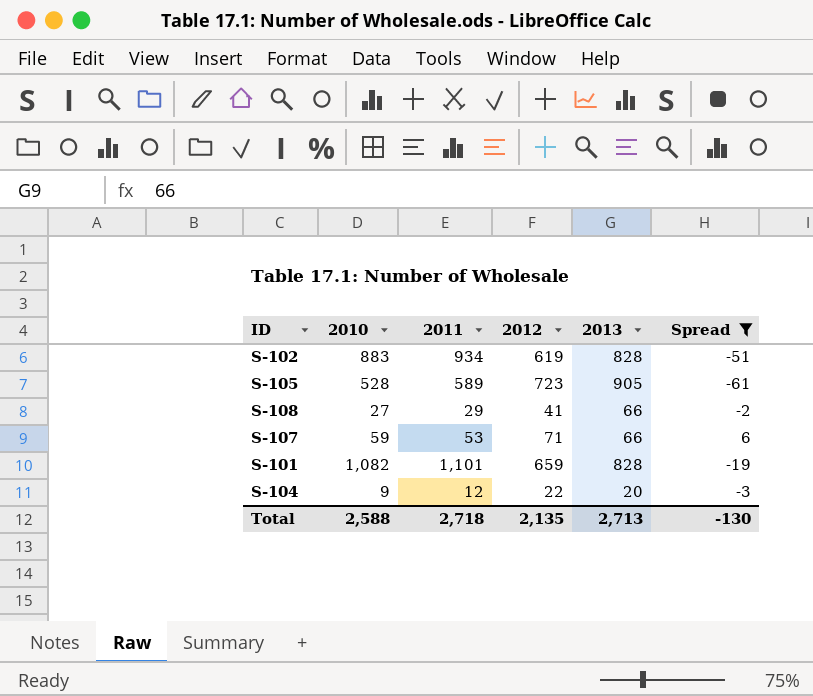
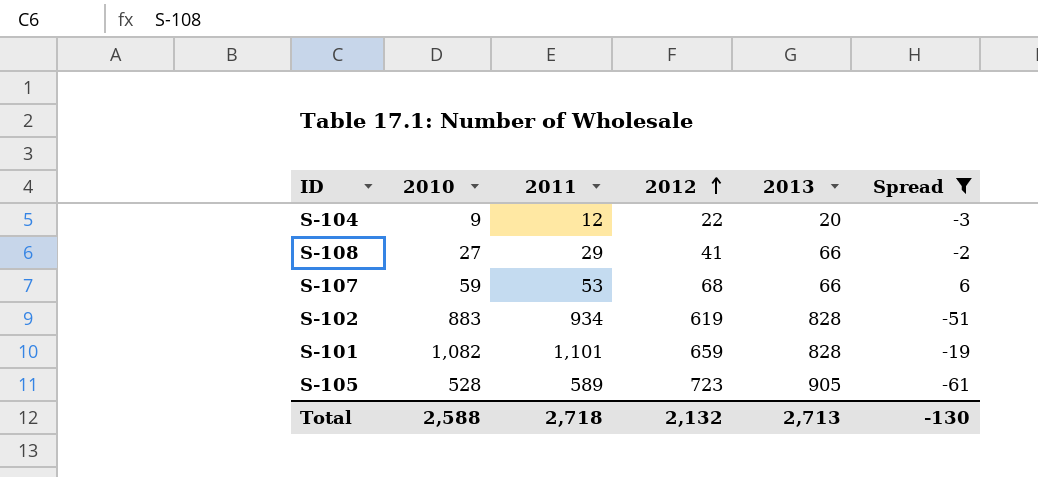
row order: none -> 2012 ascending
S-107 | 2012: 71 -> 68
Total | 2012: 2,135 -> 2,132

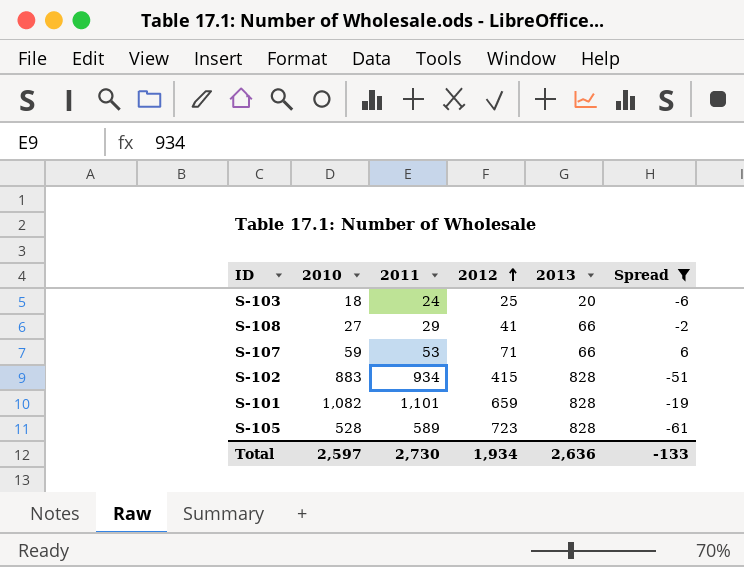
row S-104: 9 | 12 | 22 | 20 | -3 -> none
row S-103: none -> 18 | 24 | 25 | 20 | -6
S-107 | 2012: 68 -> 71
S-102 | 2012: 619 -> 415
S-105 | 2013: 905 -> 828
Total | 2010: 2,588 -> 2,597
Total | 2011: 2,718 -> 2,730
Total | 2012: 2,132 -> 1,934
Total | 2013: 2,713 -> 2,636
Total | Spread: -130 -> -133

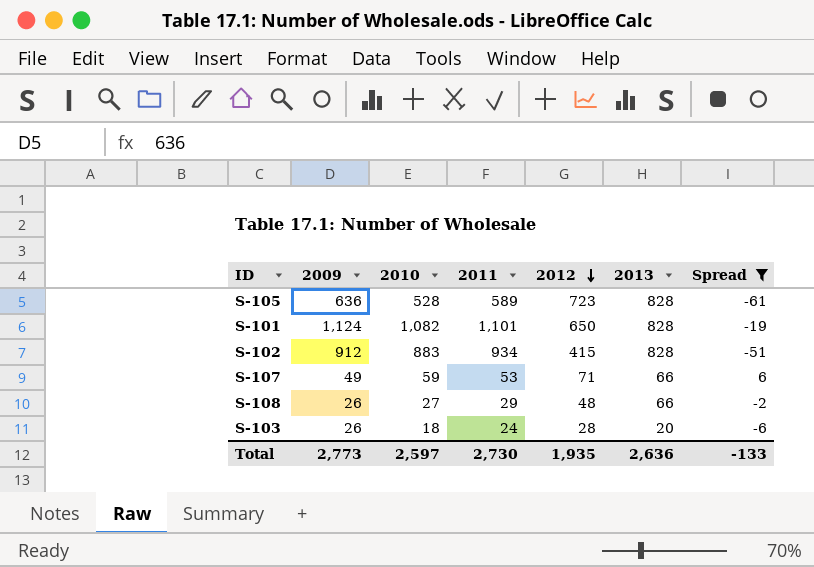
row order: 2012 ascending -> 2012 descending
column 2009 | position: none -> 2
S-101 | 2012: 659 -> 650
S-108 | 2012: 41 -> 48
S-103 | 2012: 25 -> 28
Total | 2012: 1,934 -> 1,935

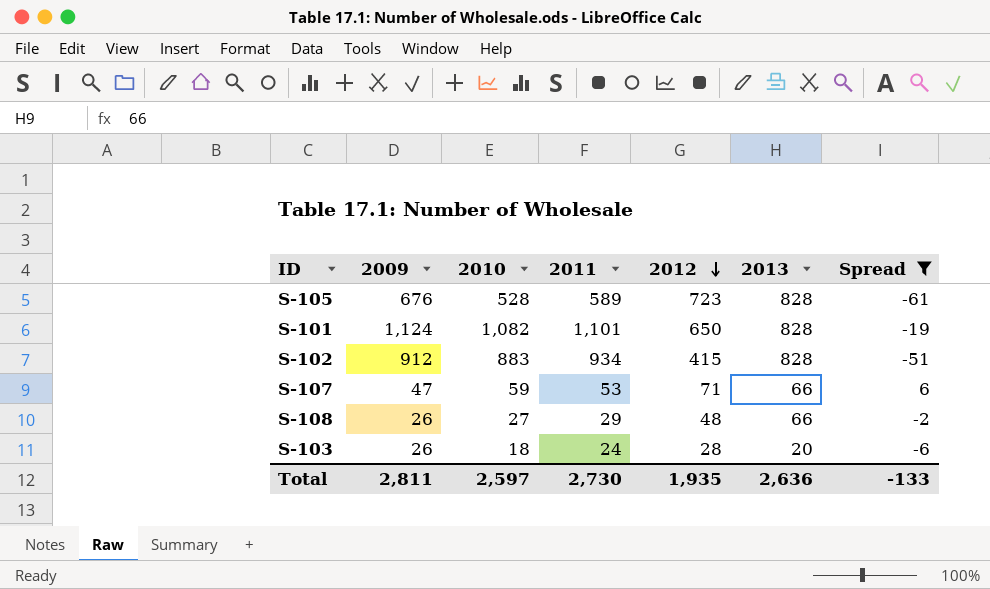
S-105 | 2009: 636 -> 676
S-107 | 2009: 49 -> 47
Total | 2009: 2,773 -> 2,811

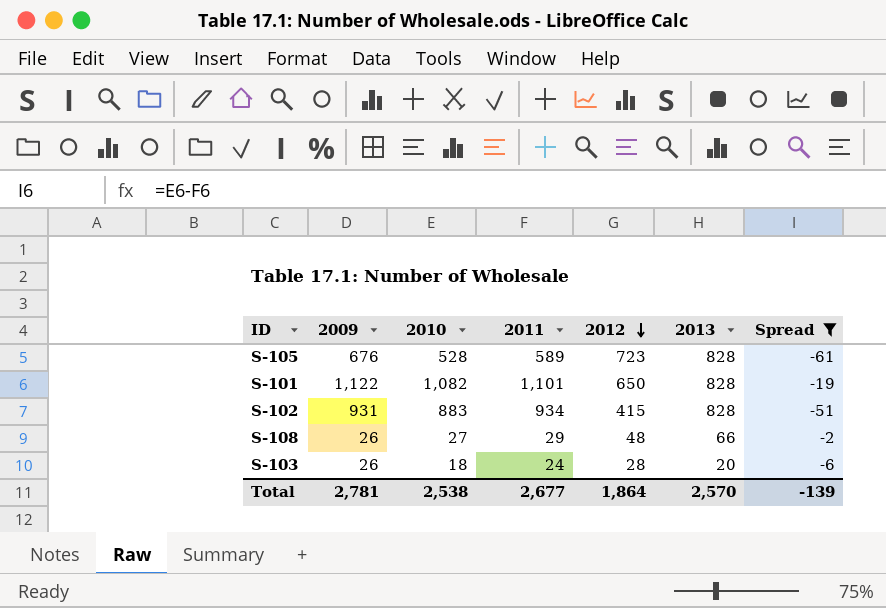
row S-107: 47 | 59 | 53 | 71 | 66 | 6 -> none
S-101 | 2009: 1,124 -> 1,122
S-102 | 2009: 912 -> 931
Total | 2009: 2,811 -> 2,781
Total | 2010: 2,597 -> 2,538
Total | 2011: 2,730 -> 2,677
Total | 2012: 1,935 -> 1,864
Total | 2013: 2,636 -> 2,570
Total | Spread: -133 -> -139

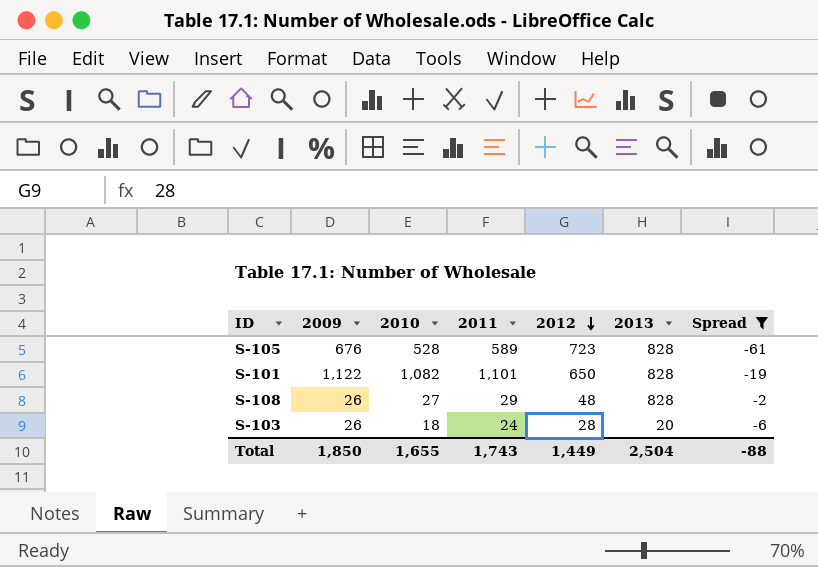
row S-102: 931 | 883 | 934 | 415 | 828 | -51 -> none
S-108 | 2013: 66 -> 828
Total | 2009: 2,781 -> 1,850
Total | 2010: 2,538 -> 1,655
Total | 2011: 2,677 -> 1,743
Total | 2012: 1,864 -> 1,449
Total | 2013: 2,570 -> 2,504
Total | Spread: -139 -> -88

